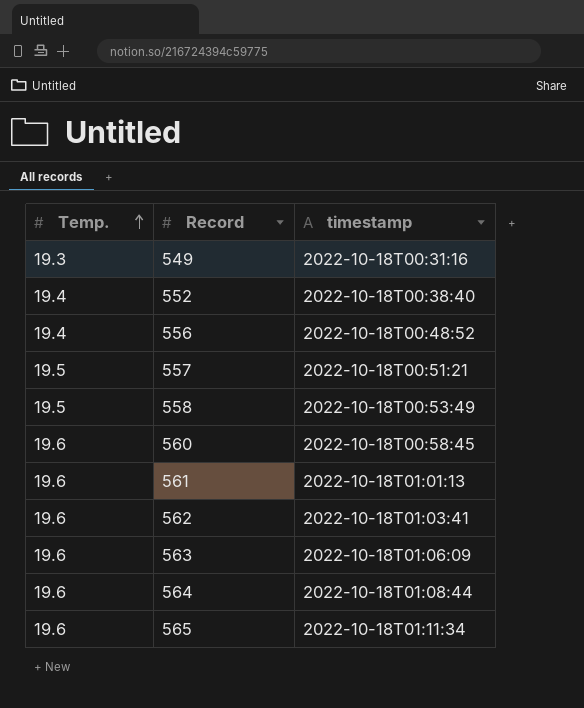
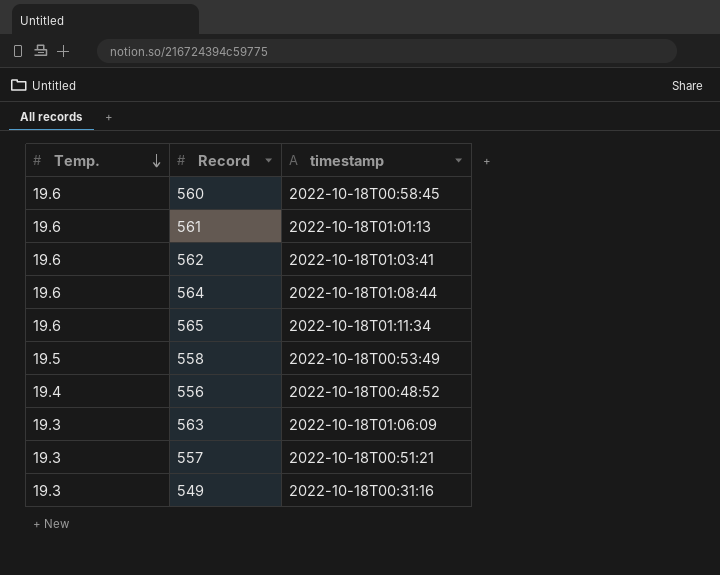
row order: Temp. ascending -> Temp. descending
row 552: 19.4 | 2022-10-18T00:38:40 -> none
563 | Temp.: 19.6 -> 19.3
557 | Temp.: 19.5 -> 19.3

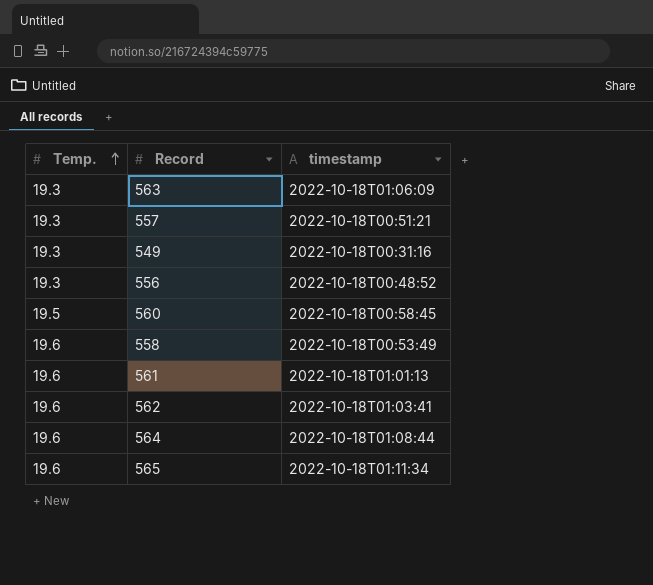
row order: Temp. descending -> Temp. ascending
556 | Temp.: 19.4 -> 19.3
560 | Temp.: 19.6 -> 19.5
558 | Temp.: 19.5 -> 19.6

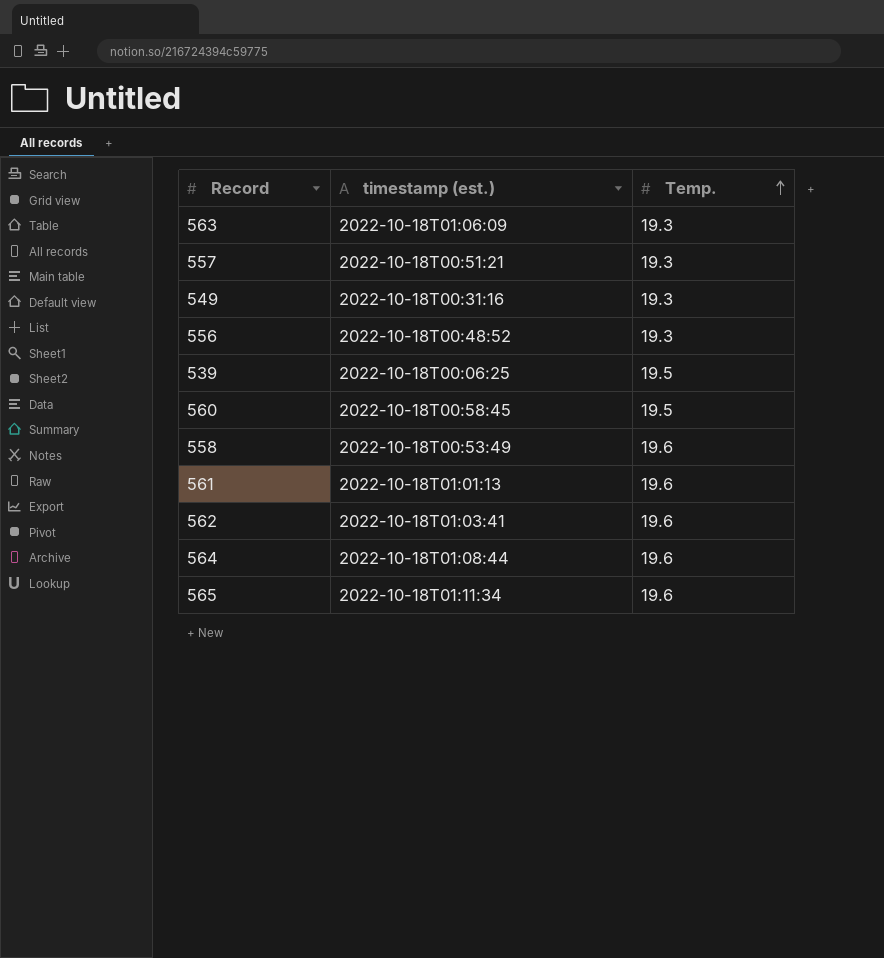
column name: timestamp -> timestamp (est.)
column Temp. | position: 1 -> 3
row 539: none -> 2022-10-18T00:06:25 | 19.5

